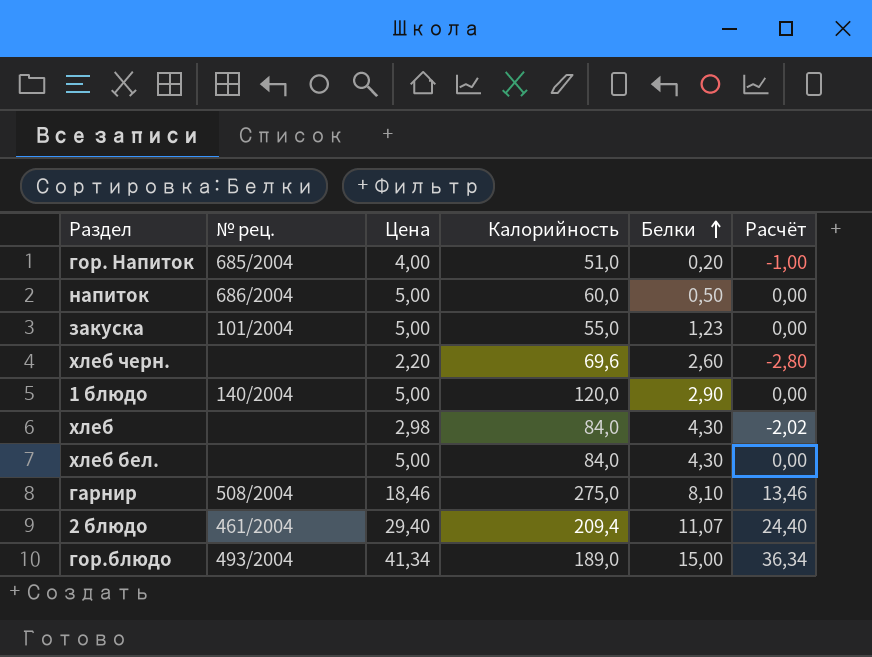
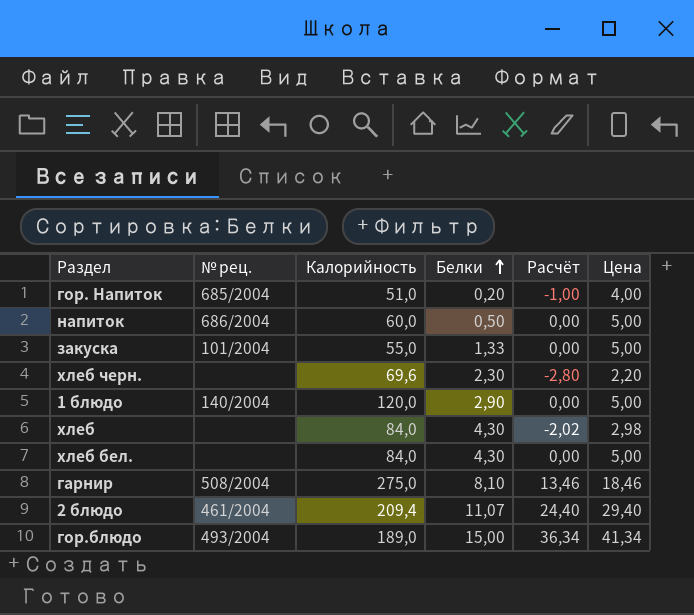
column Цена | position: 3 -> 6
закуска | Белки: 1,23 -> 1,33
хлеб черн. | Белки: 2,60 -> 2,30

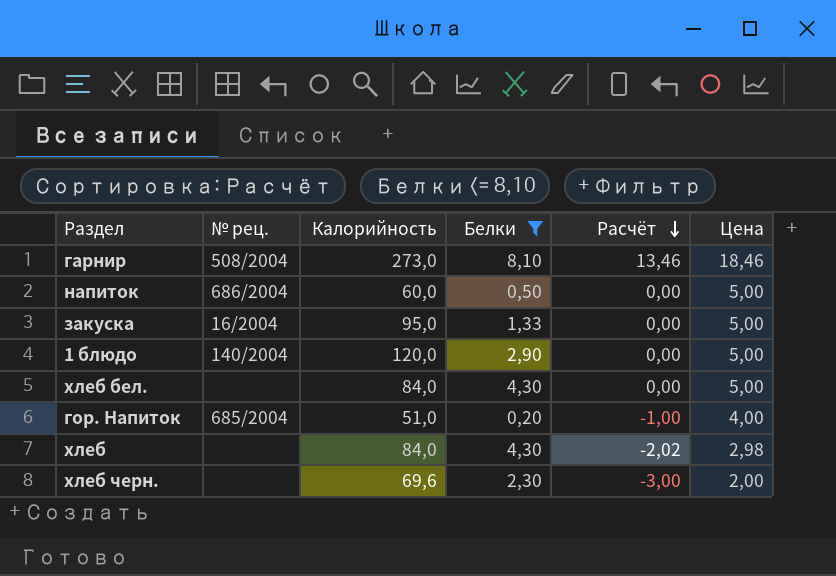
filter: none -> Белки <= 8,10
row order: Белки ascending -> Расчёт descending
гарнир | Калорийность: 275,0 -> 273,0
закуска | № рец.: 101/2004 -> 16/2004
закуска | Калорийность: 55,0 -> 95,0
хлеб черн. | Расчёт: -2,80 -> -3,00
хлеб черн. | Цена: 2,20 -> 2,00

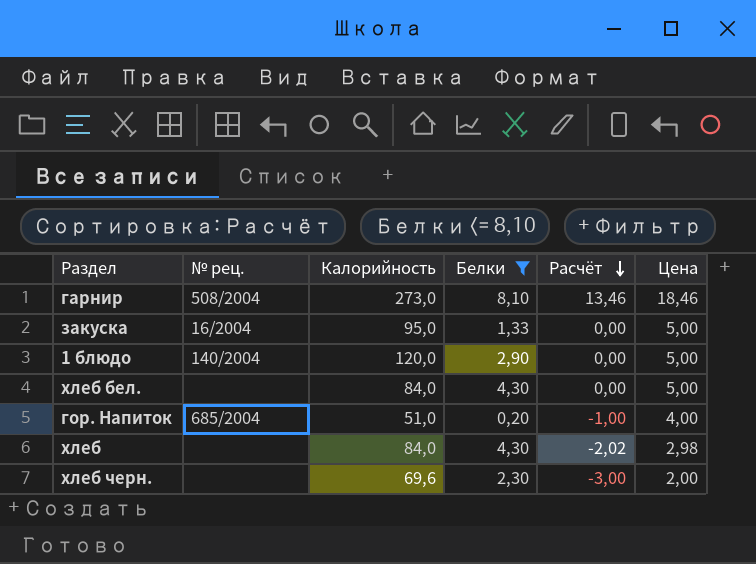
row напиток: 686/2004 | 60,0 | 0,50 | 0,00 | 5,00 -> none

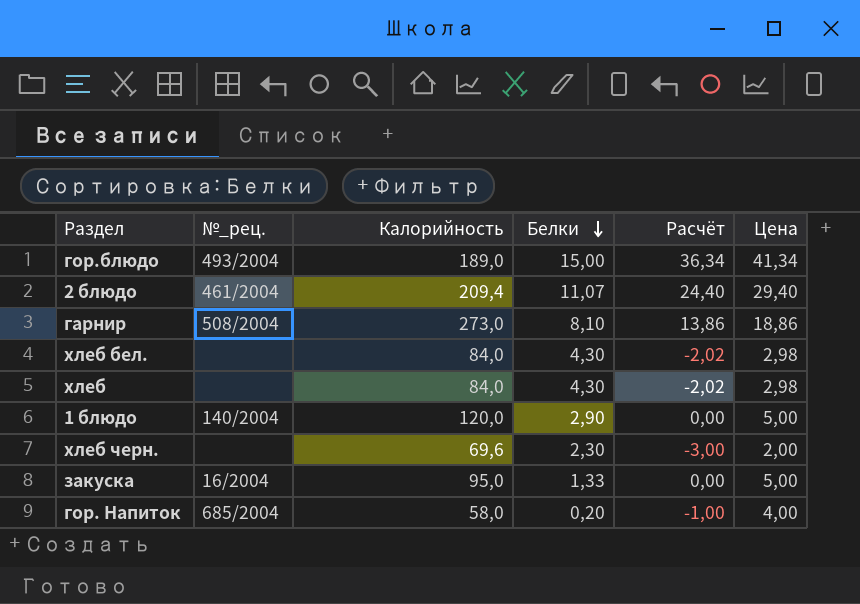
filter: Белки <= 8,10 -> none
row order: Расчёт descending -> Белки descending
column name: № рец. -> №_рец.
гарнир | Расчёт: 13,46 -> 13,86
гарнир | Цена: 18,46 -> 18,86
хлеб бел. | Расчёт: 0,00 -> -2,02
хлеб бел. | Цена: 5,00 -> 2,98
гор. Напиток | Калорийность: 51,0 -> 58,0

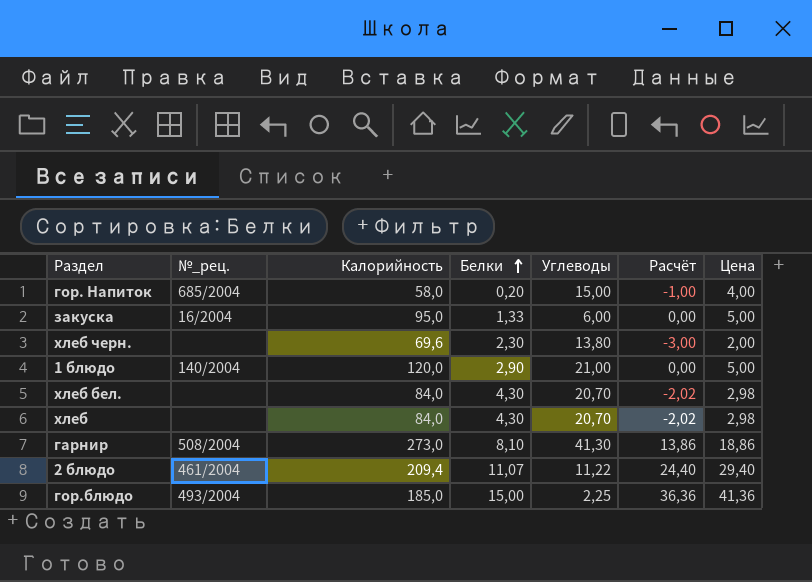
row order: Белки descending -> Белки ascending
column Углеводы | position: none -> 5
гор.блюдо | Калорийность: 189,0 -> 185,0
гор.блюдо | Расчёт: 36,34 -> 36,36
гор.блюдо | Цена: 41,34 -> 41,36

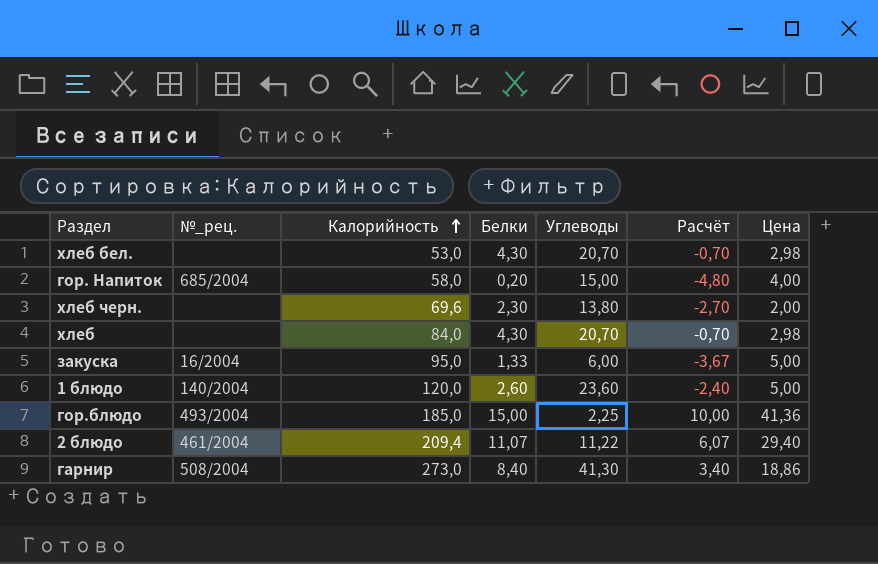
row order: Белки ascending -> Калорийность ascending
column Расчёт | formula: [Цена] - 5 -> [Белки] - 5
хлеб бел. | Калорийность: 84,0 -> 53,0
1 блюдо | Белки: 2,90 -> 2,60
1 блюдо | Углеводы: 21,00 -> 23,60
гарнир | Белки: 8,10 -> 8,40

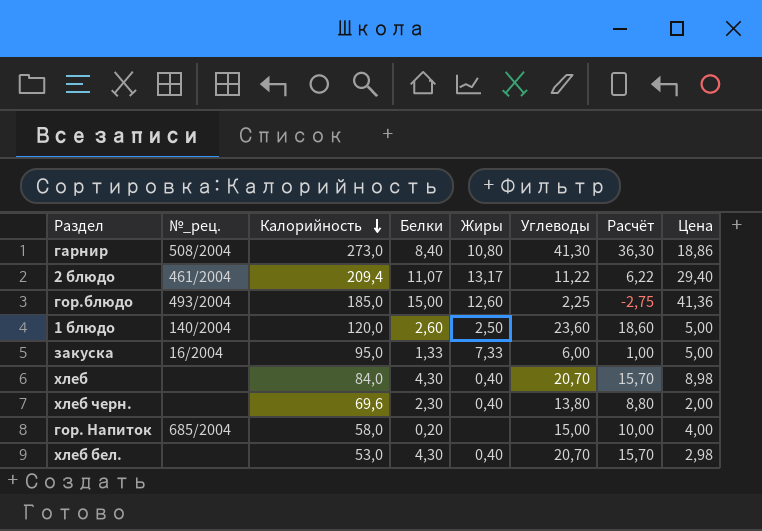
row order: Калорийность ascending -> Калорийность descending
column Жиры | position: none -> 5
column Расчёт | formula: [Белки] - 5 -> [Углеводы] - 5
хлеб | Цена: 2,98 -> 8,98

